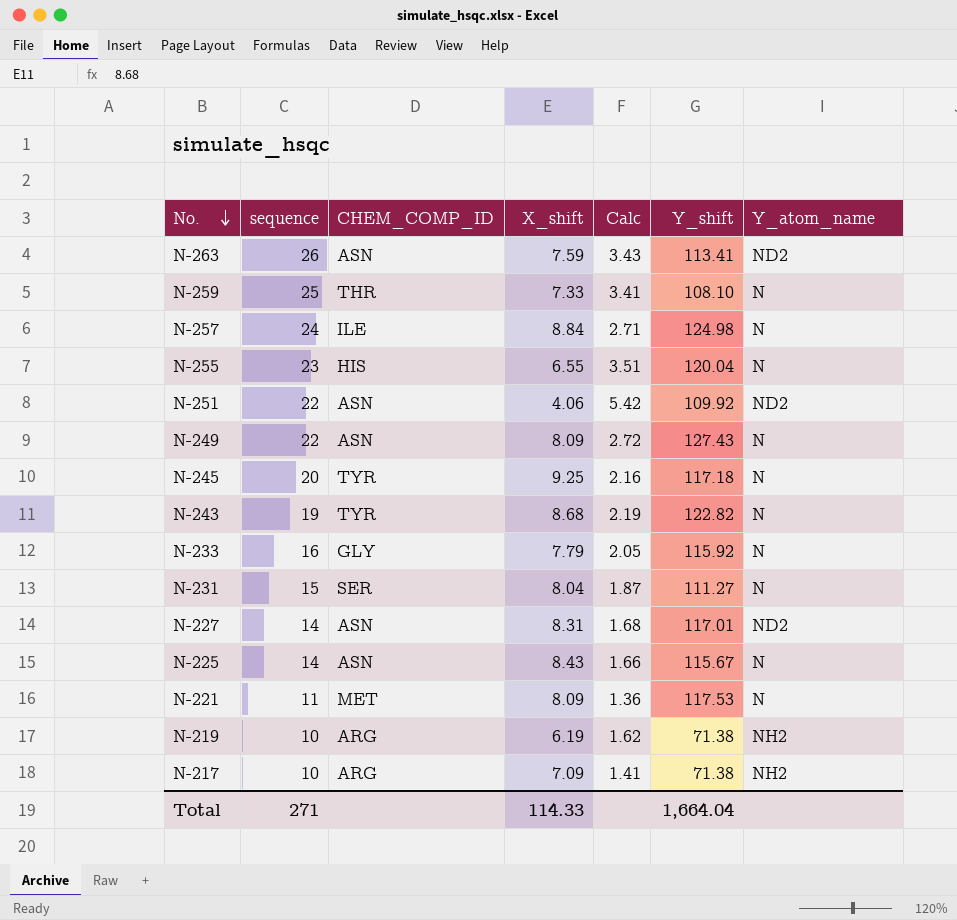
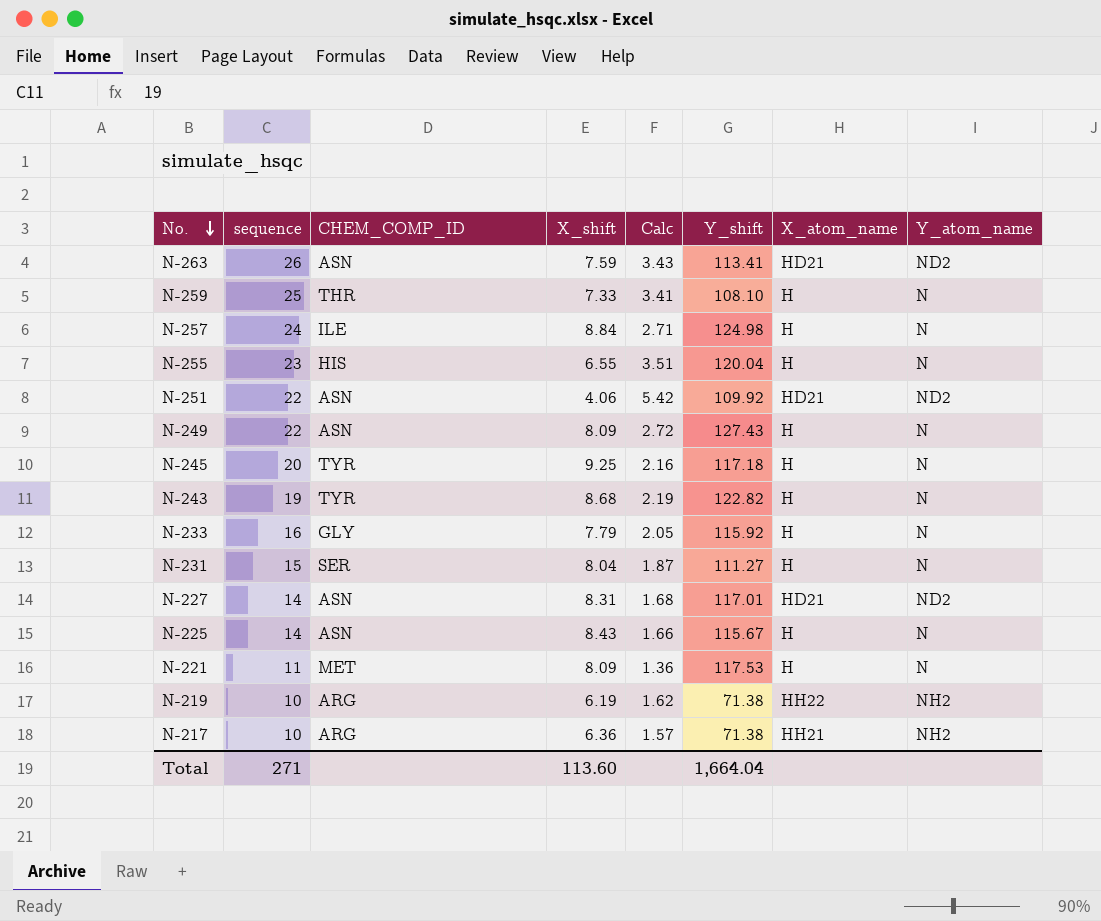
column X_atom_name | position: none -> 7
N-217 | X_shift: 7.09 -> 6.36
N-217 | Calc: 1.41 -> 1.57
Total | X_shift: 114.33 -> 113.60

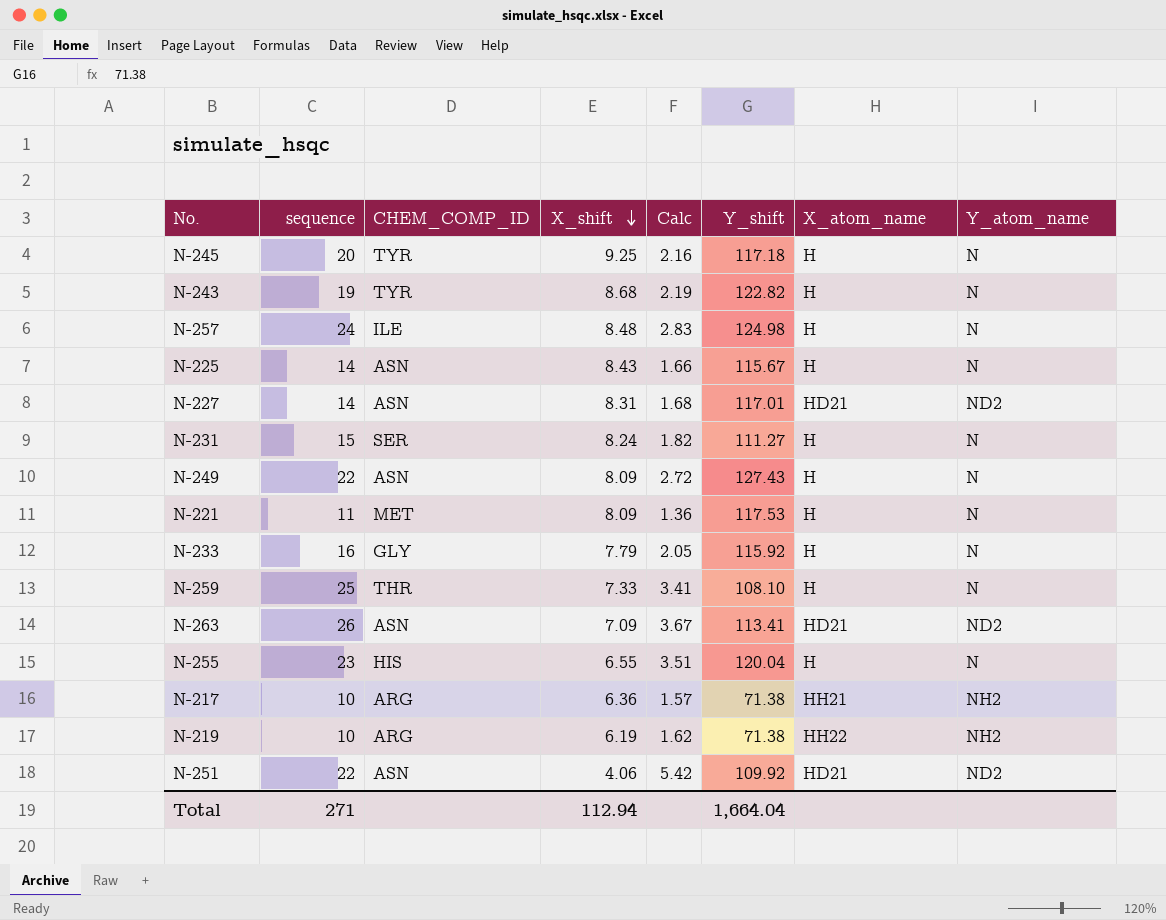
row order: No. descending -> X_shift descending
N-257 | X_shift: 8.84 -> 8.48
N-257 | Calc: 2.71 -> 2.83
N-231 | X_shift: 8.04 -> 8.24
N-231 | Calc: 1.87 -> 1.82
N-263 | X_shift: 7.59 -> 7.09
N-263 | Calc: 3.43 -> 3.67
Total | X_shift: 113.60 -> 112.94

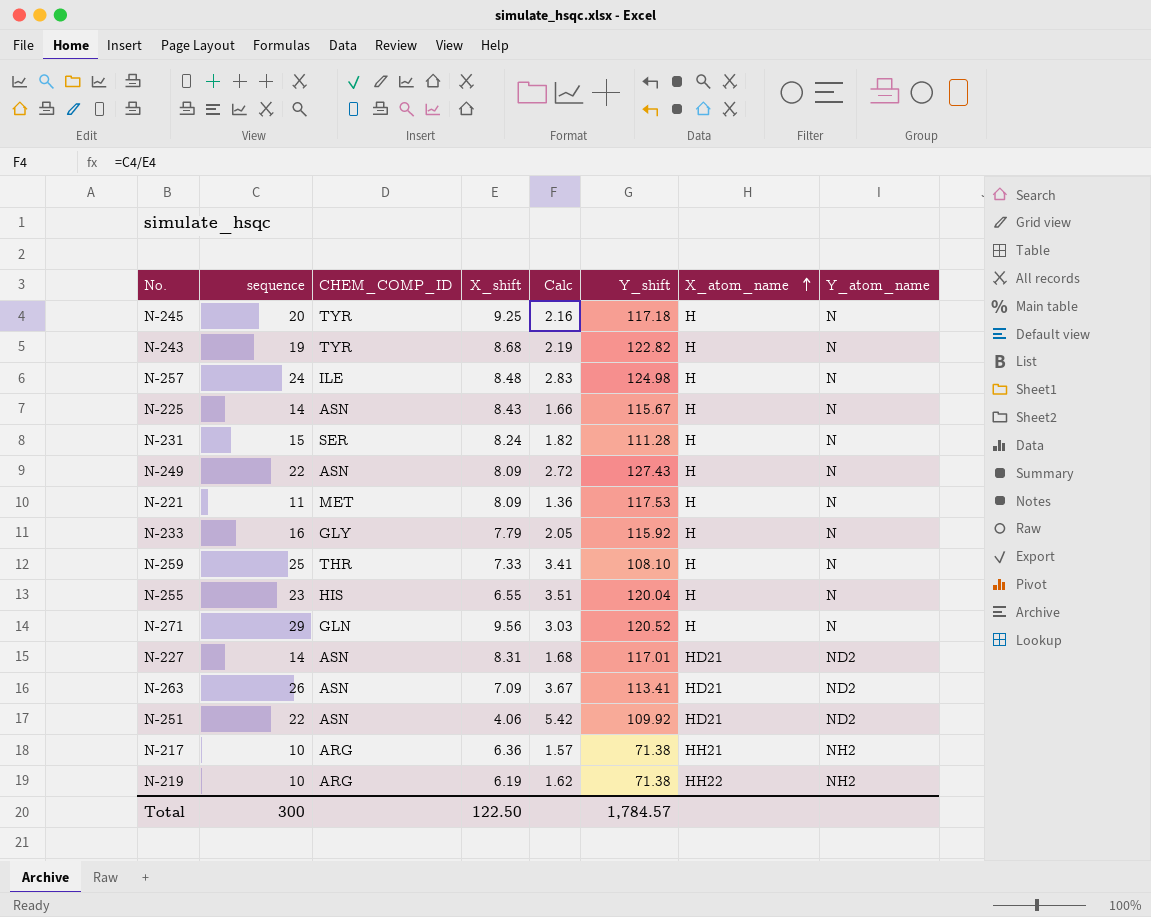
row order: X_shift descending -> X_atom_name ascending
N-231 | Y_shift: 111.27 -> 111.28
row N-271: none -> 29 | GLN | 9.56 | 3.03 | 120.52 | H | N
Total | sequence: 271 -> 300
Total | X_shift: 112.94 -> 122.50
Total | Y_shift: 1,664.04 -> 1,784.57

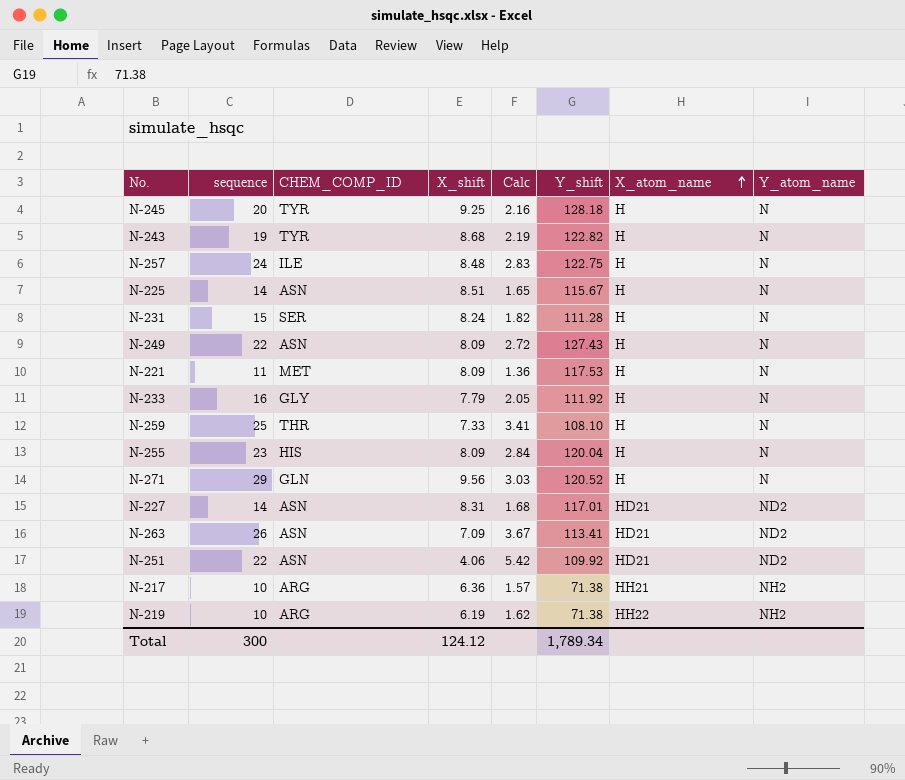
N-245 | Y_shift: 117.18 -> 128.18
N-257 | Y_shift: 124.98 -> 122.75
N-225 | X_shift: 8.43 -> 8.51
N-225 | Calc: 1.66 -> 1.65
N-233 | Y_shift: 115.92 -> 111.92
N-255 | X_shift: 6.55 -> 8.09
N-255 | Calc: 3.51 -> 2.84
Total | X_shift: 122.50 -> 124.12
Total | Y_shift: 1,784.57 -> 1,789.34

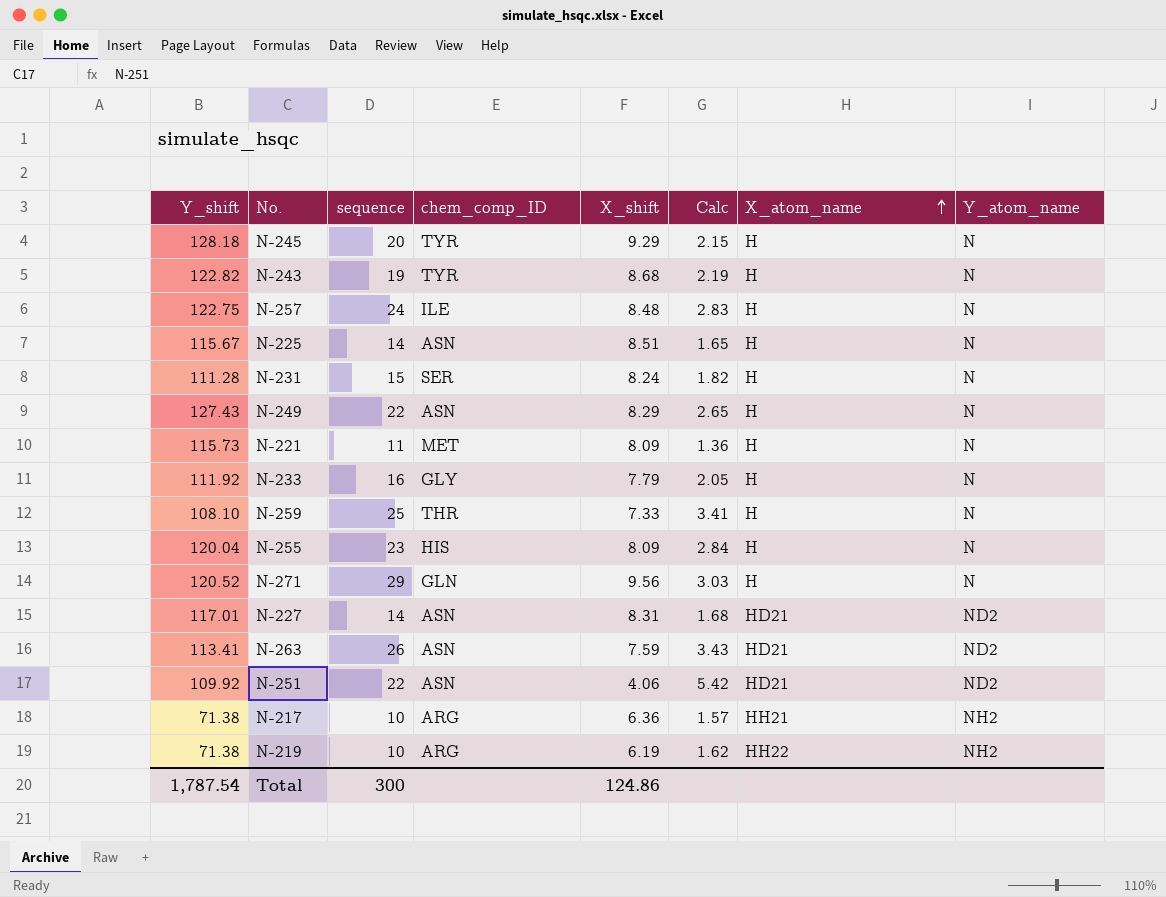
column Y_shift | position: 6 -> 1
column name: CHEM_COMP_ID -> chem_comp_ID
N-245 | X_shift: 9.25 -> 9.29
N-245 | Calc: 2.16 -> 2.15
N-249 | X_shift: 8.09 -> 8.29
N-249 | Calc: 2.72 -> 2.65
N-221 | Y_shift: 117.53 -> 115.73
N-263 | X_shift: 7.09 -> 7.59
N-263 | Calc: 3.67 -> 3.43
Total | Y_shift: 1,789.34 -> 1,787.54
Total | X_shift: 124.12 -> 124.86

